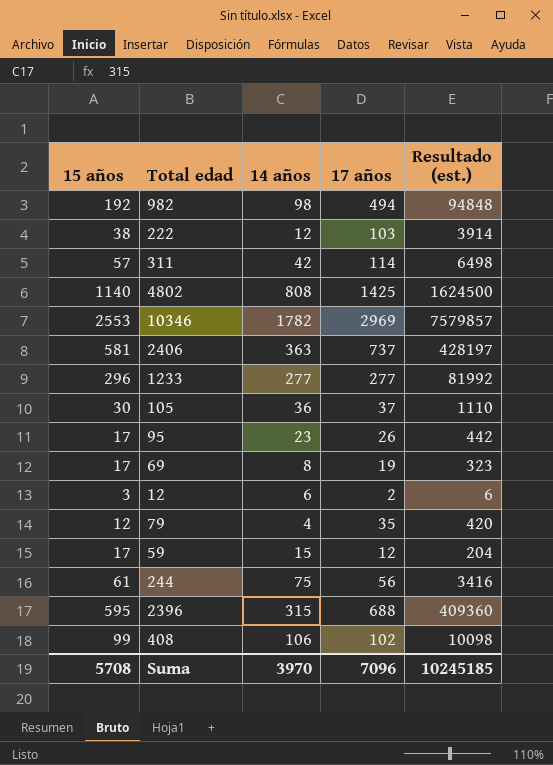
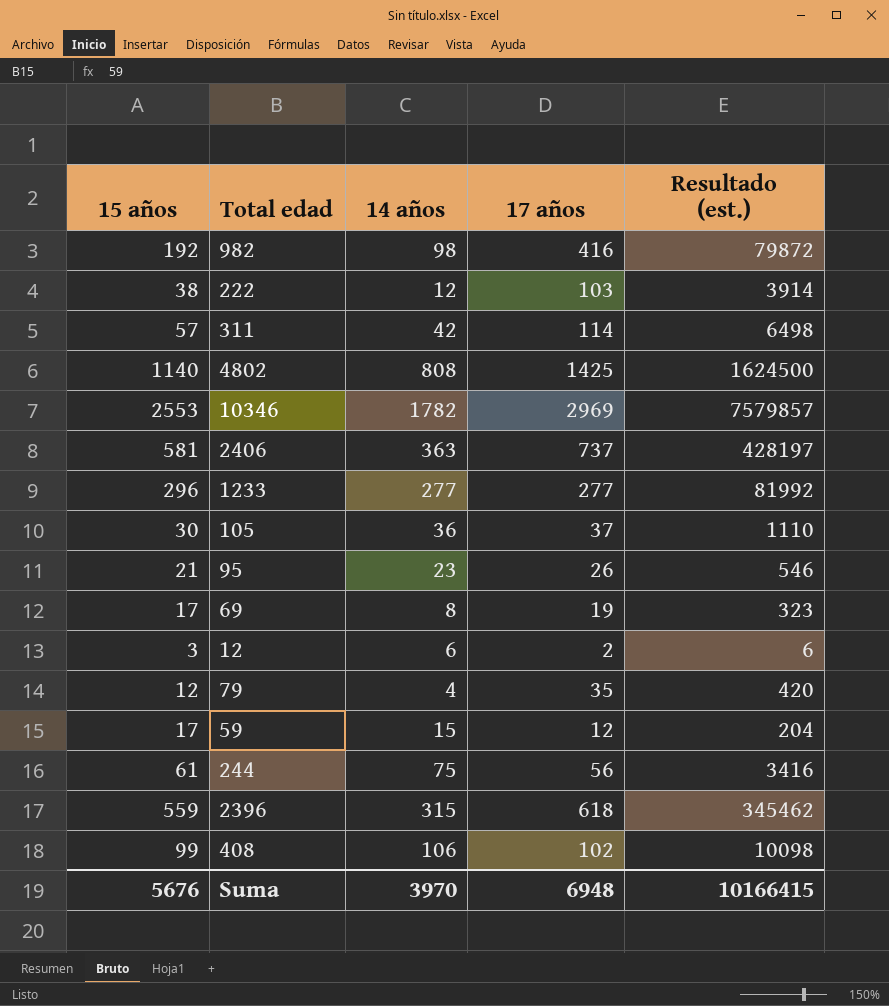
982 | 17 años: 494 -> 416
982 | Resultado (est.): 94848 -> 79872
95 | 15 años: 17 -> 21
95 | Resultado (est.): 442 -> 546
2396 | 15 años: 595 -> 559
2396 | 17 años: 688 -> 618
2396 | Resultado (est.): 409360 -> 345462
Suma | 15 años: 5708 -> 5676
Suma | 17 años: 7096 -> 6948
Suma | Resultado (est.): 10245185 -> 10166415

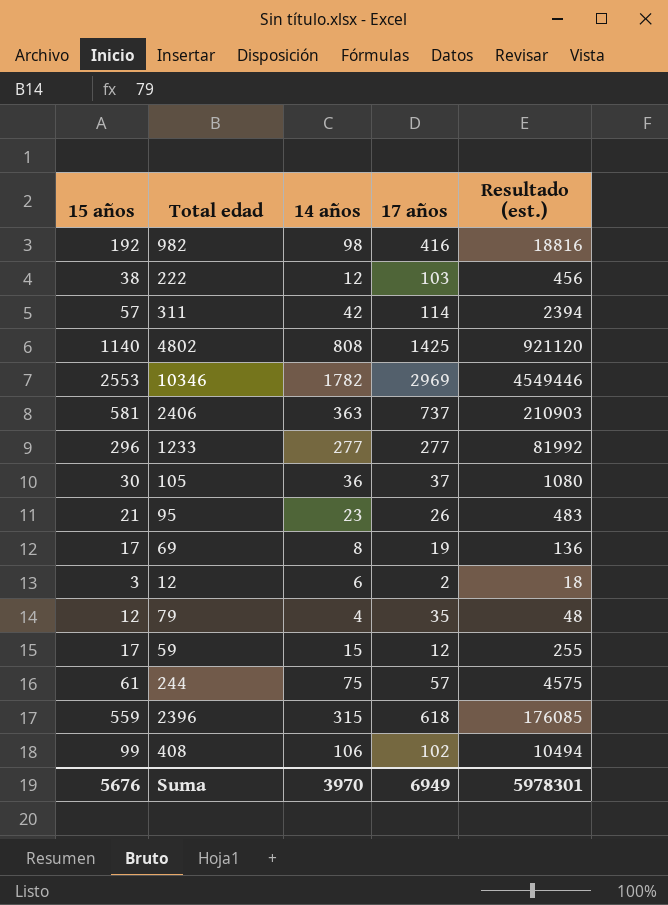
column Resultado (est.) | formula: [15 años] * [17 años] -> [15 años] * [14 años]
244 | 17 años: 56 -> 57
Suma | 17 años: 6948 -> 6949
Suma | Resultado (est.): 10166415 -> 5978301

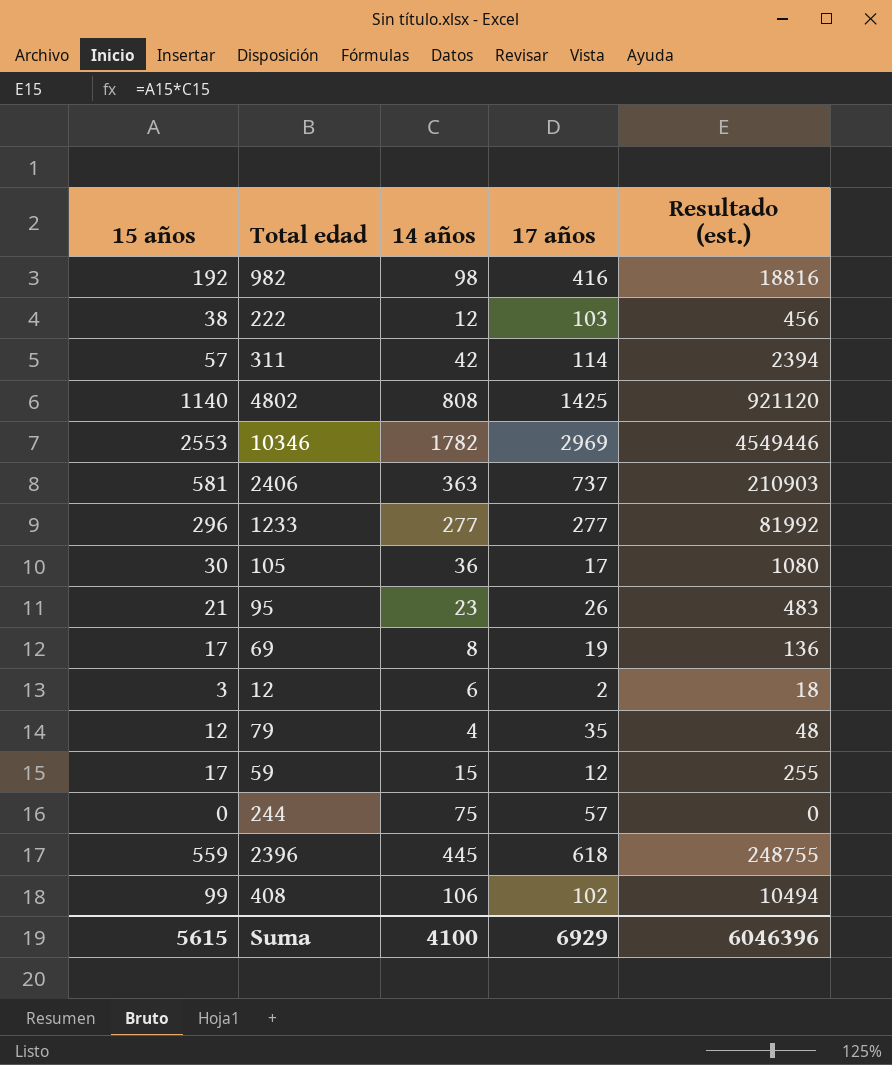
105 | 17 años: 37 -> 17
244 | 15 años: 61 -> 0
244 | Resultado (est.): 4575 -> 0
2396 | 14 años: 315 -> 445
2396 | Resultado (est.): 176085 -> 248755
Suma | 15 años: 5676 -> 5615
Suma | 14 años: 3970 -> 4100
Suma | 17 años: 6949 -> 6929
Suma | Resultado (est.): 5978301 -> 6046396

